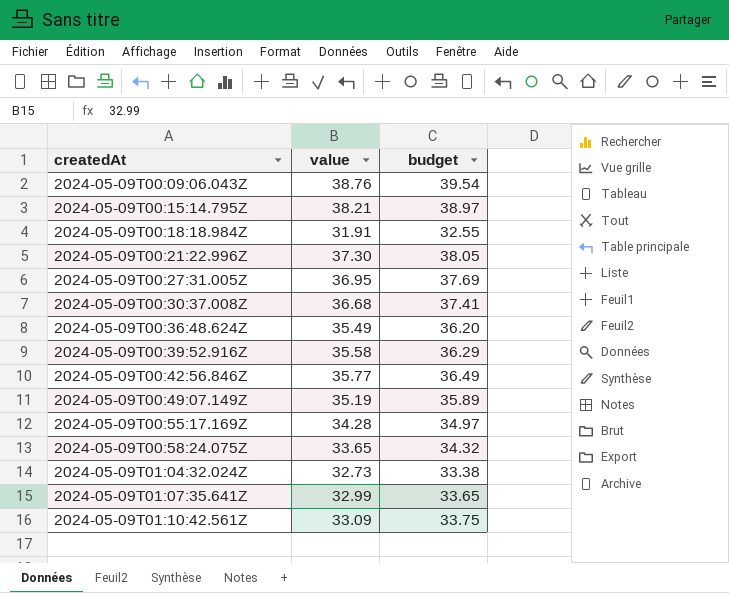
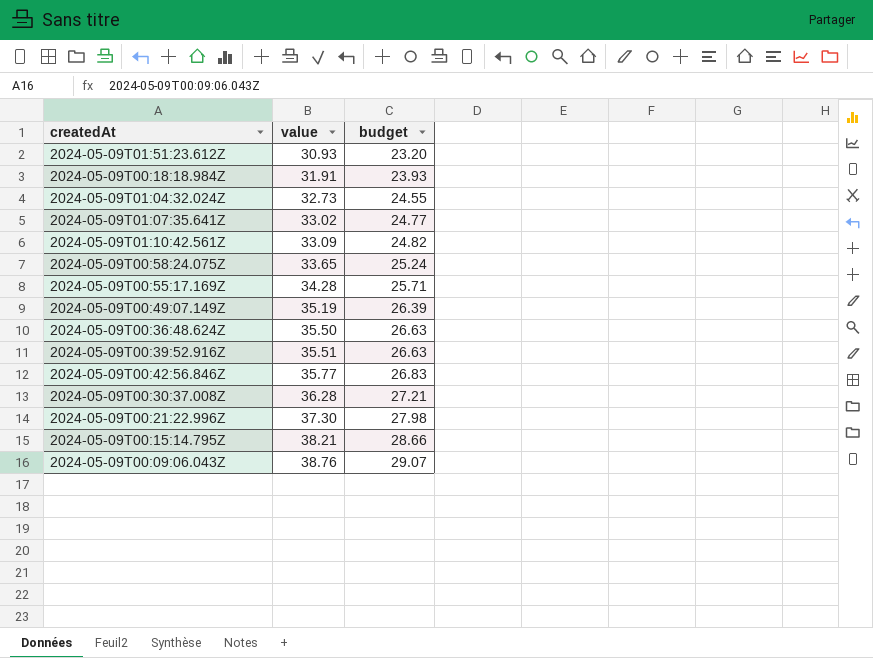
row order: createdAt ascending -> value ascending
column budget | formula: [value] * 1.02 -> [value] * 0.75
row 2024-05-09T00:27:31.005Z: 36.95 | 37.69 -> none
row 2024-05-09T01:51:23.612Z: none -> 30.93 | 23.20
2024-05-09T01:07:35.641Z | value: 32.99 -> 33.02
2024-05-09T00:36:48.624Z | value: 35.49 -> 35.50
2024-05-09T00:39:52.916Z | value: 35.58 -> 35.51
2024-05-09T00:30:37.008Z | value: 36.68 -> 36.28

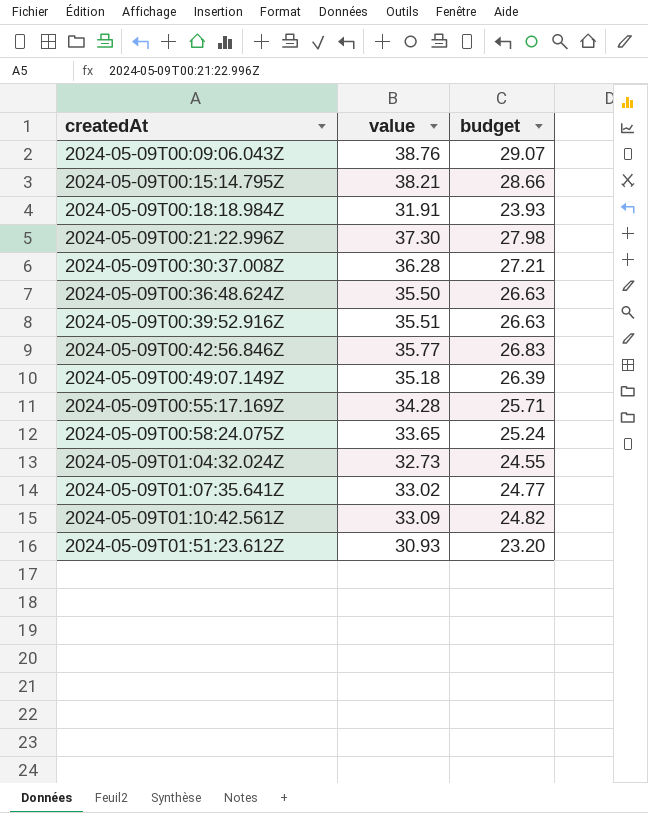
row order: value ascending -> createdAt ascending
2024-05-09T00:49:07.149Z | value: 35.19 -> 35.18

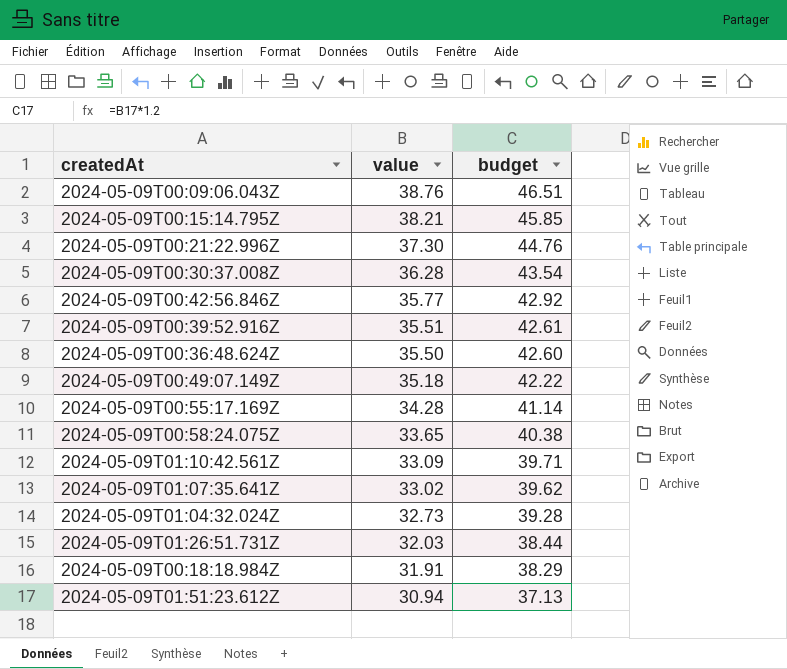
row order: createdAt ascending -> value descending
column budget | formula: [value] * 0.75 -> [value] * 1.2
row 2024-05-09T01:26:51.731Z: none -> 32.03 | 38.44
2024-05-09T01:51:23.612Z | value: 30.93 -> 30.94

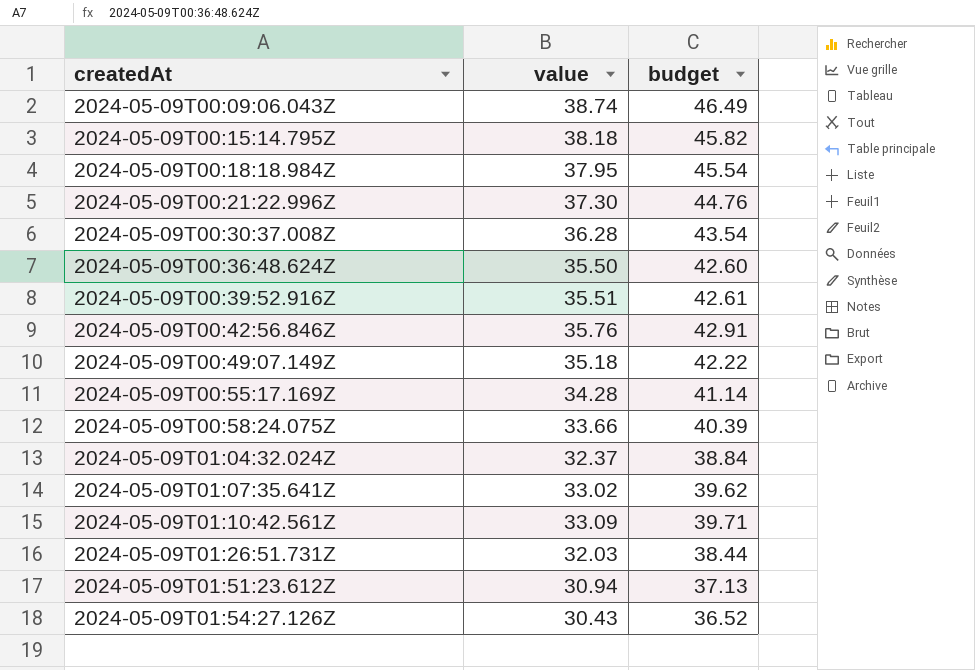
row order: value descending -> createdAt ascending
2024-05-09T00:09:06.043Z | value: 38.76 -> 38.74
2024-05-09T00:09:06.043Z | budget: 46.51 -> 46.49
2024-05-09T00:15:14.795Z | value: 38.21 -> 38.18
2024-05-09T00:15:14.795Z | budget: 45.85 -> 45.82
2024-05-09T00:18:18.984Z | value: 31.91 -> 37.95
2024-05-09T00:18:18.984Z | budget: 38.29 -> 45.54
2024-05-09T00:42:56.846Z | value: 35.77 -> 35.76
2024-05-09T00:42:56.846Z | budget: 42.92 -> 42.91
2024-05-09T00:58:24.075Z | value: 33.65 -> 33.66
2024-05-09T00:58:24.075Z | budget: 40.38 -> 40.39
2024-05-09T01:04:32.024Z | value: 32.73 -> 32.37
2024-05-09T01:04:32.024Z | budget: 39.28 -> 38.84
row 2024-05-09T01:54:27.126Z: none -> 30.43 | 36.52

